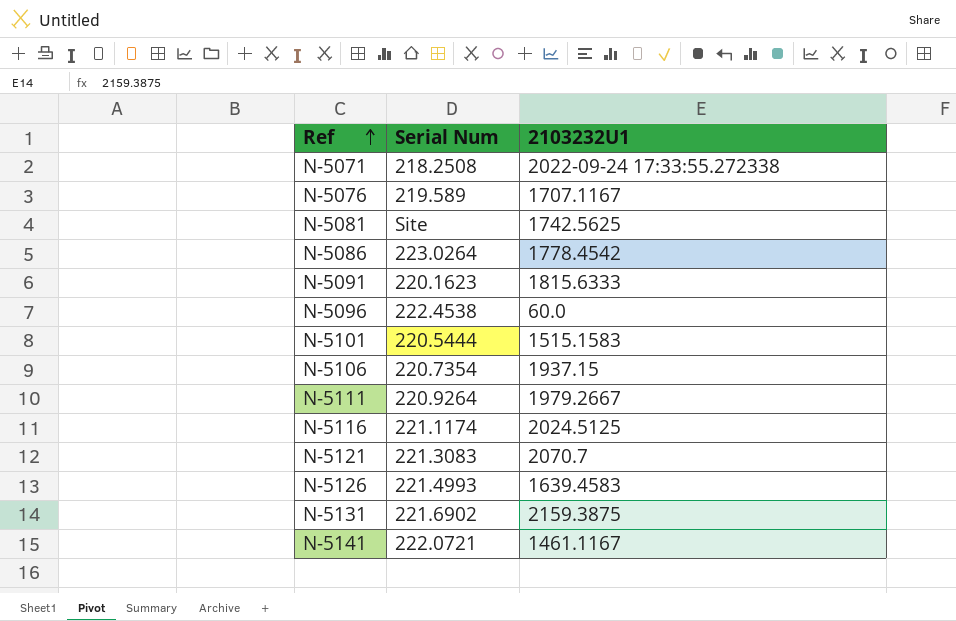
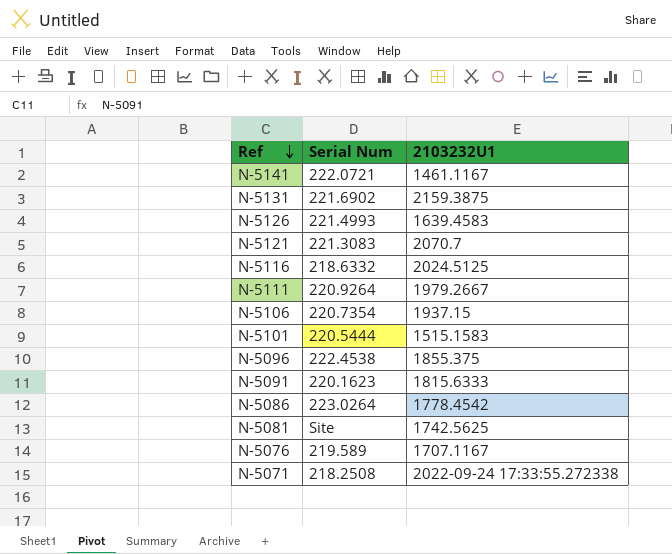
row order: Ref ascending -> Ref descending
N-5116 | Serial Num: 221.1174 -> 218.6332
N-5096 | 2103232U1: 60.0 -> 1855.375

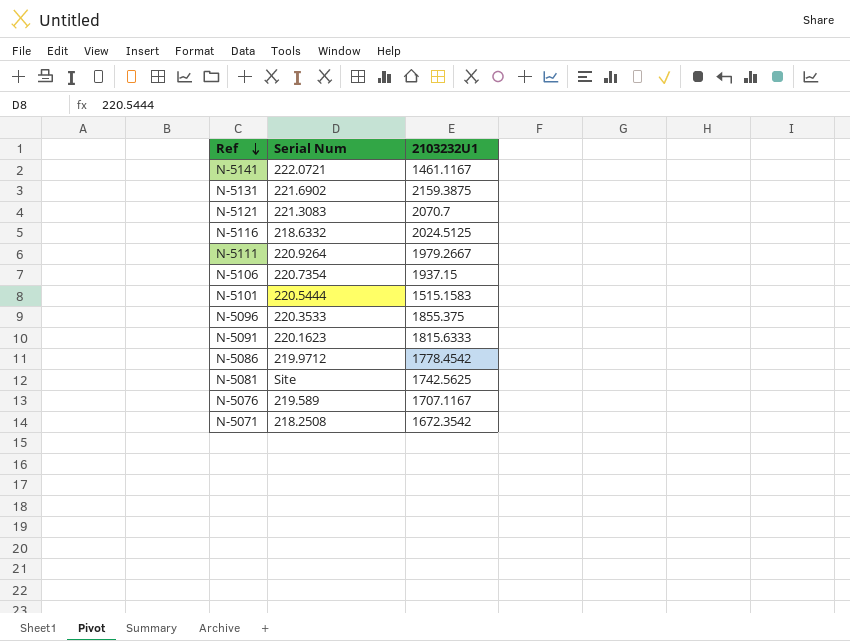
row N-5126: 221.4993 | 1639.4583 -> none
N-5096 | Serial Num: 222.4538 -> 220.3533
N-5086 | Serial Num: 223.0264 -> 219.9712
N-5071 | 2103232U1: 2022-09-24 17:33:55.272338 -> 1672.3542

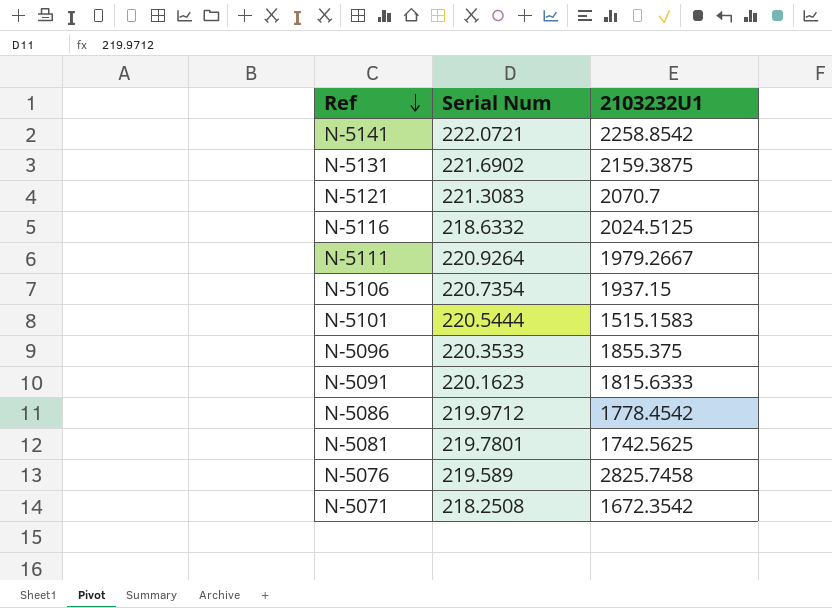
N-5141 | 2103232U1: 1461.1167 -> 2258.8542
N-5081 | Serial Num: Site -> 219.7801
N-5076 | 2103232U1: 1707.1167 -> 2825.7458

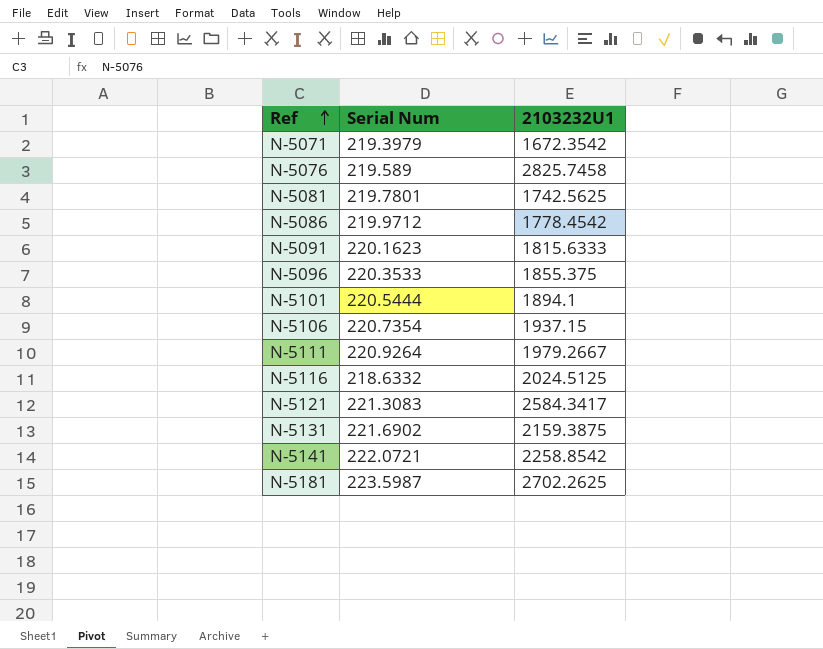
row order: Ref descending -> Ref ascending
N-5071 | Serial Num: 218.2508 -> 219.3979
N-5101 | 2103232U1: 1515.1583 -> 1894.1
N-5121 | 2103232U1: 2070.7 -> 2584.3417
row N-5181: none -> 223.5987 | 2702.2625

